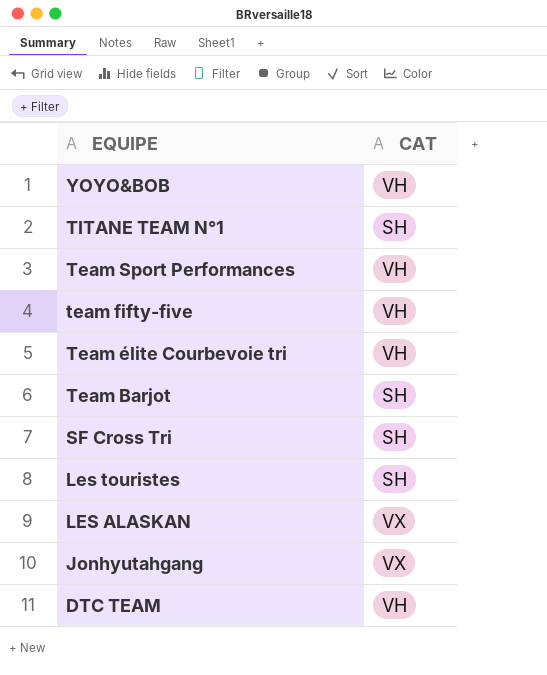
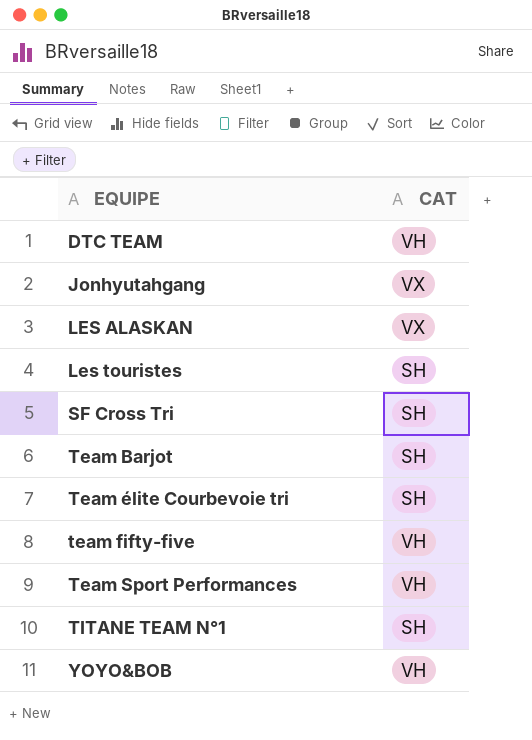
row order: EQUIPE descending -> EQUIPE ascending
Team élite Courbevoie tri | CAT: VH -> SH

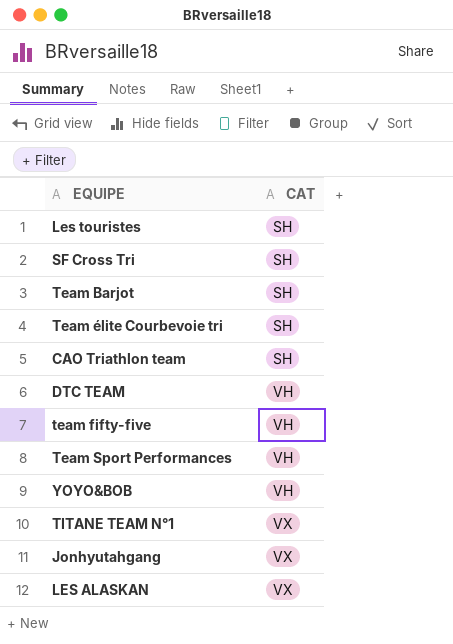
row order: EQUIPE ascending -> CAT ascending
row CAO Triathlon team: none -> SH
TITANE TEAM N°1 | CAT: SH -> VX

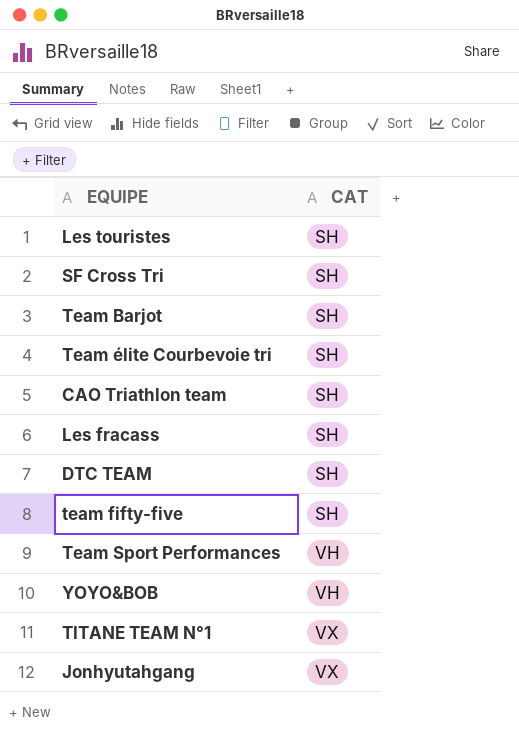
row LES ALASKAN: VX -> none
row Les fracass: none -> SH
DTC TEAM | CAT: VH -> SH
team fifty-five | CAT: VH -> SH

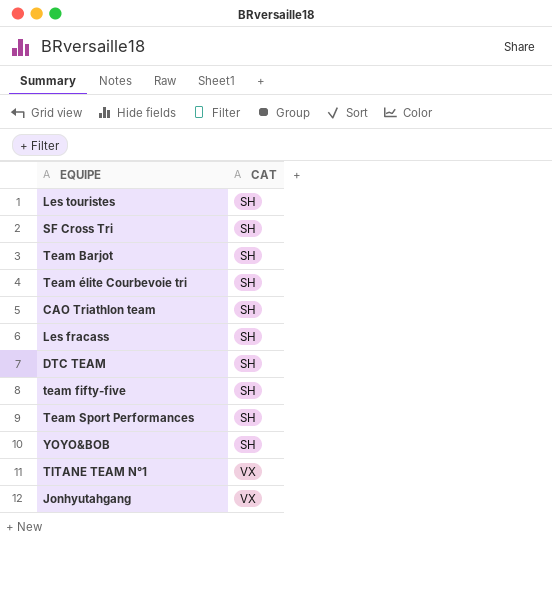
Team Sport Performances | CAT: VH -> SH
YOYO&BOB | CAT: VH -> SH

